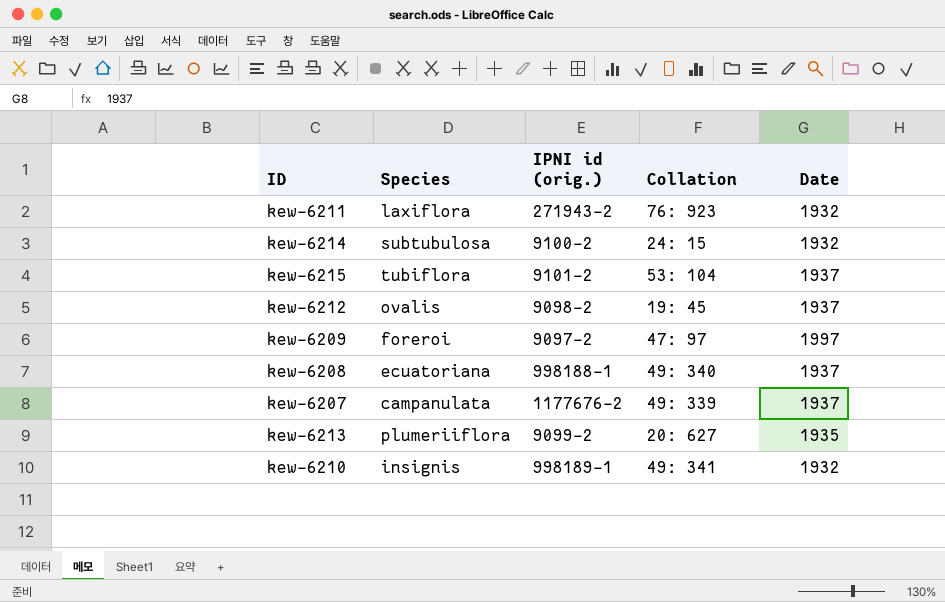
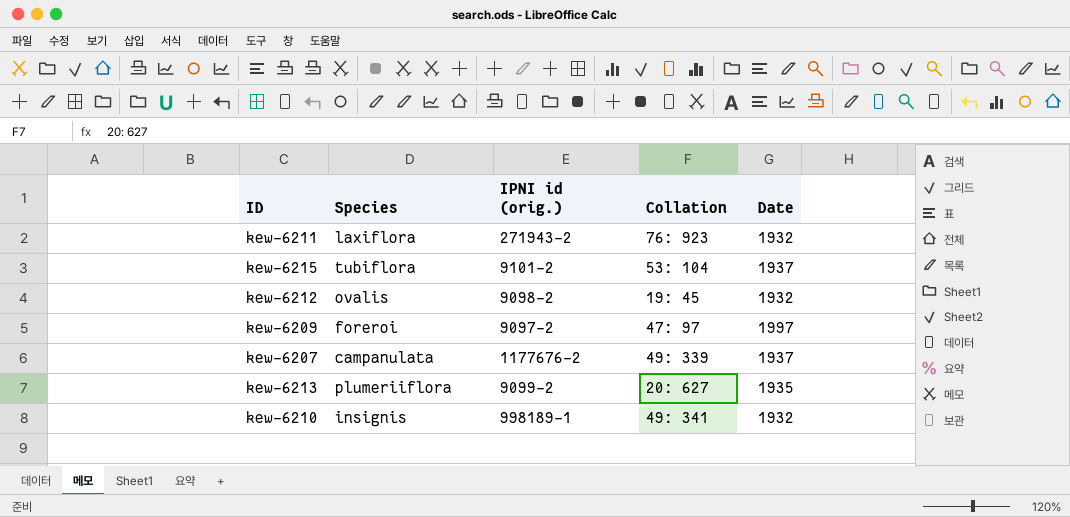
row kew-6214: subtubulosa | 9100-2 | 24: 15 | 1932 -> none
row kew-6208: ecuatoriana | 998188-1 | 49: 340 | 1937 -> none
kew-6212 | Date: 1937 -> 1932

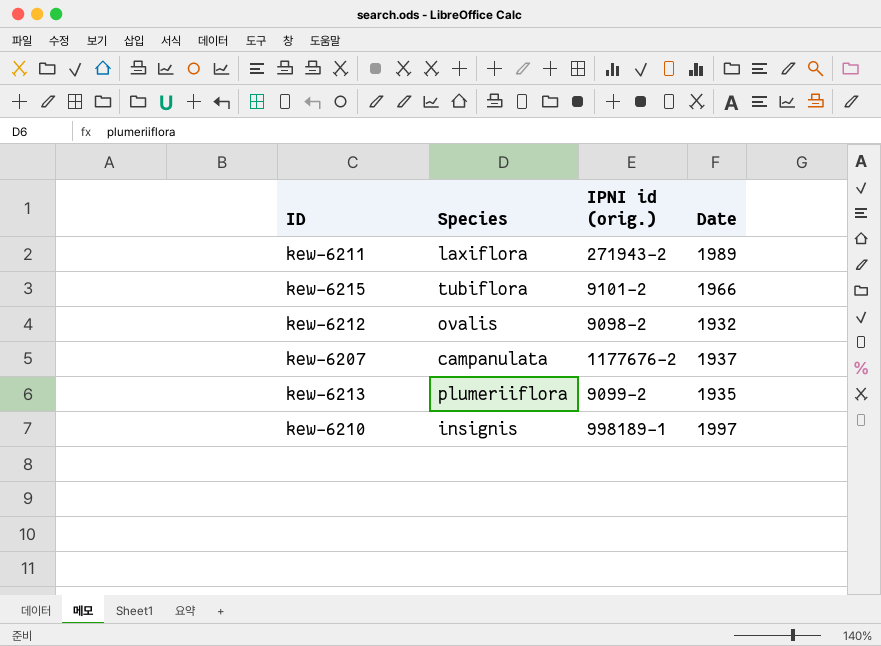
column Collation | position: 4 -> none
row kew-6209: foreroi | 9097-2 | 47: 97 | 1997 -> none
kew-6211 | Date: 1932 -> 1989
kew-6215 | Date: 1937 -> 1966
kew-6210 | Date: 1932 -> 1997

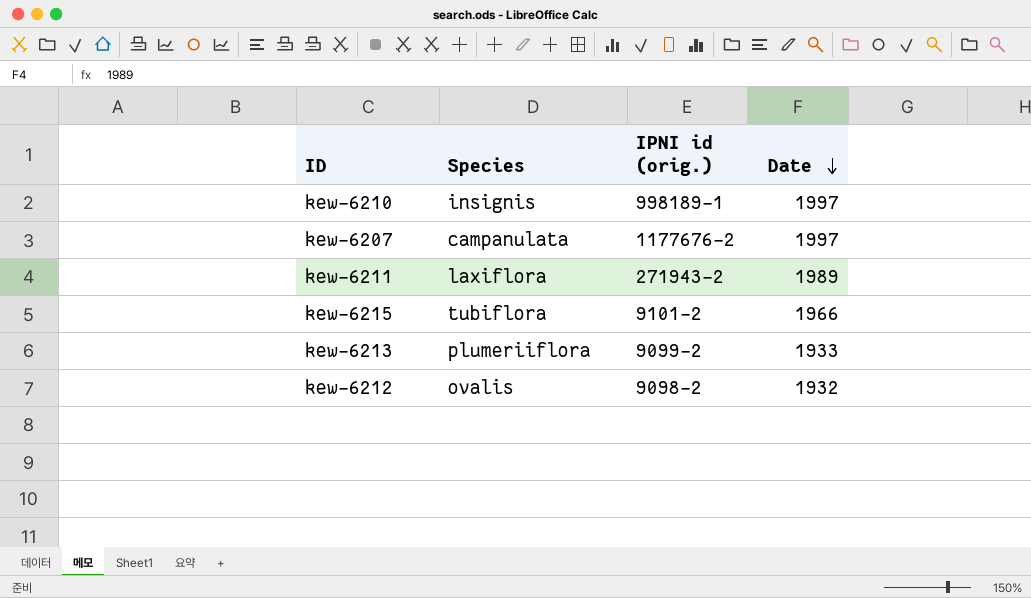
row order: none -> Date descending
kew-6207 | Date: 1937 -> 1997
kew-6213 | Date: 1935 -> 1933

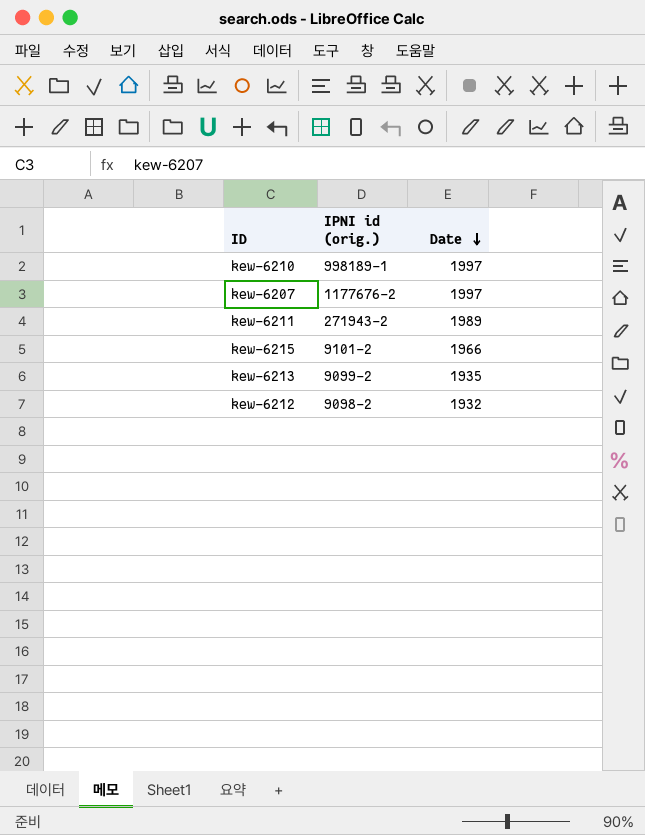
column Species | position: 2 -> none
kew-6213 | Date: 1933 -> 1935

